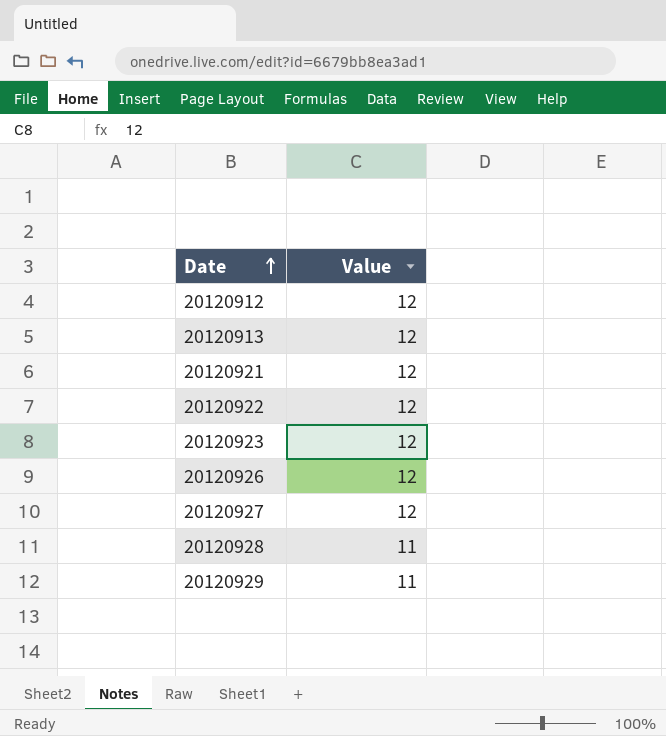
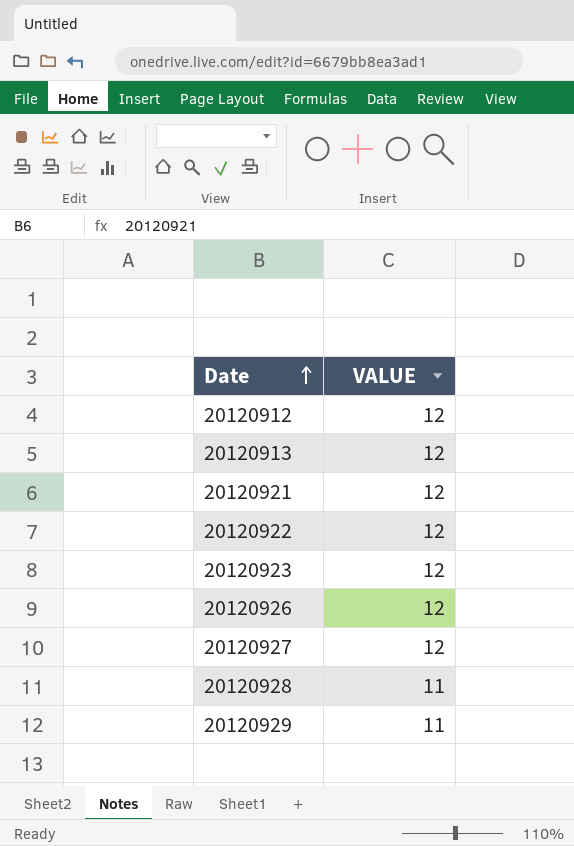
column name: Value -> VALUE

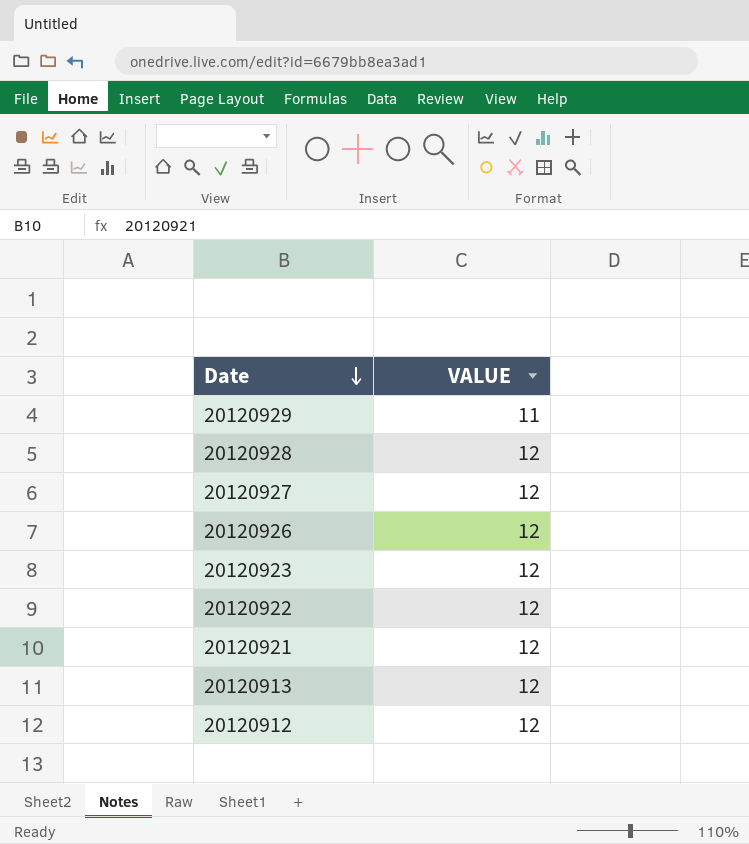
row order: Date ascending -> Date descending
20120928 | VALUE: 11 -> 12

